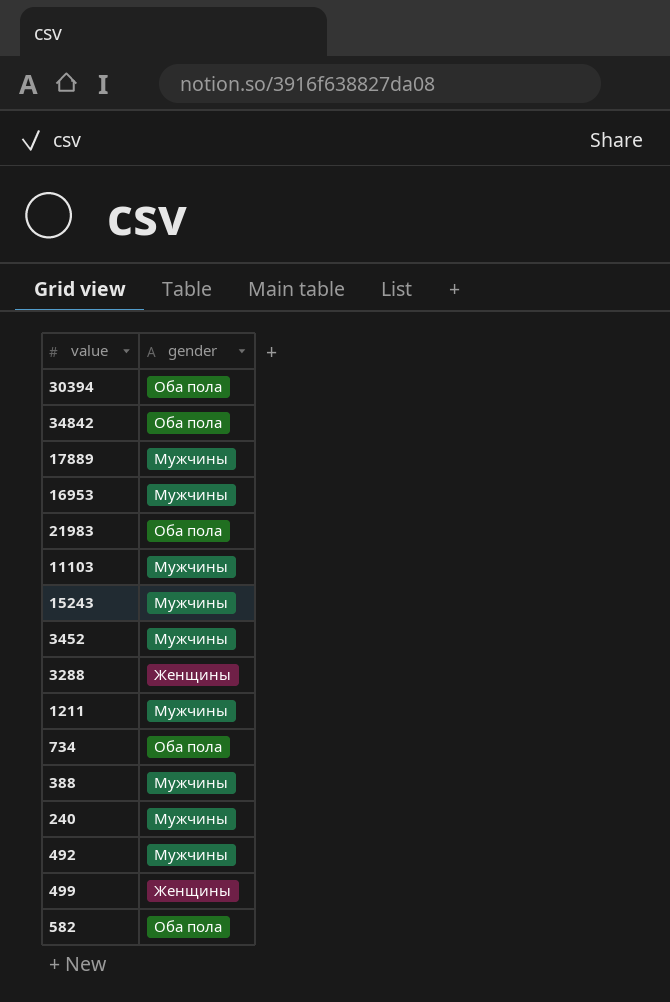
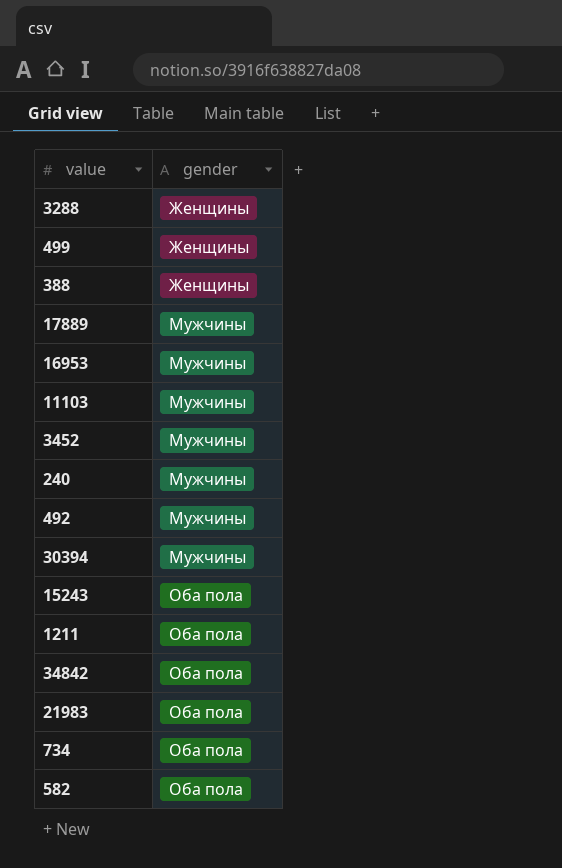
row order: none -> gender ascending
388 | gender: Мужчины -> Женщины
30394 | gender: Оба пола -> Мужчины
15243 | gender: Мужчины -> Оба пола
1211 | gender: Мужчины -> Оба пола

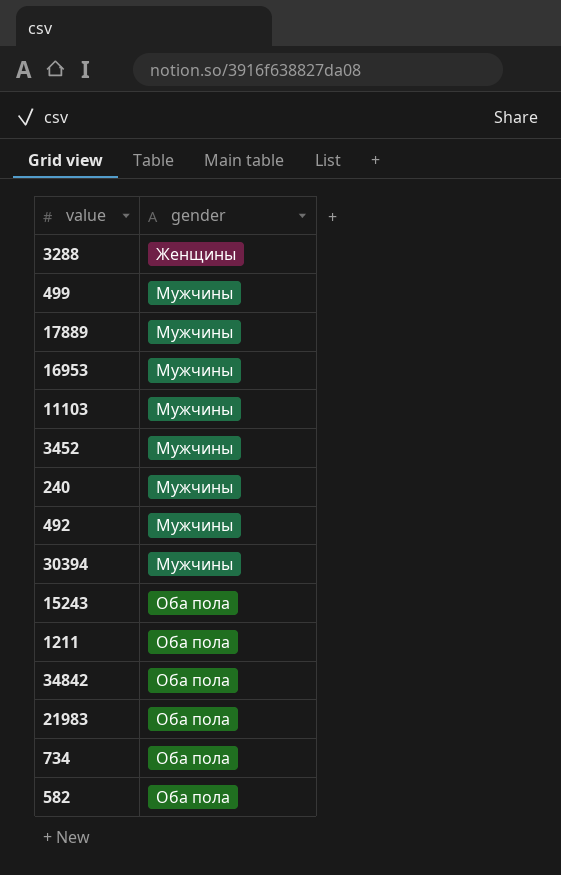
row 388: Женщины -> none
499 | gender: Женщины -> Мужчины

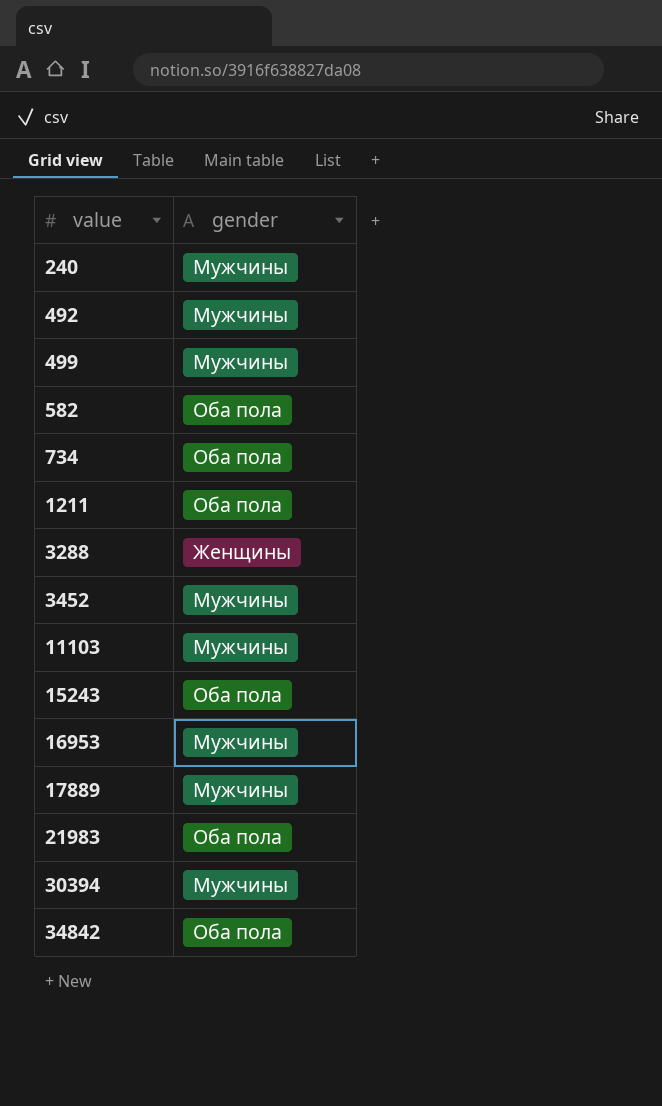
row order: gender ascending -> value ascending

